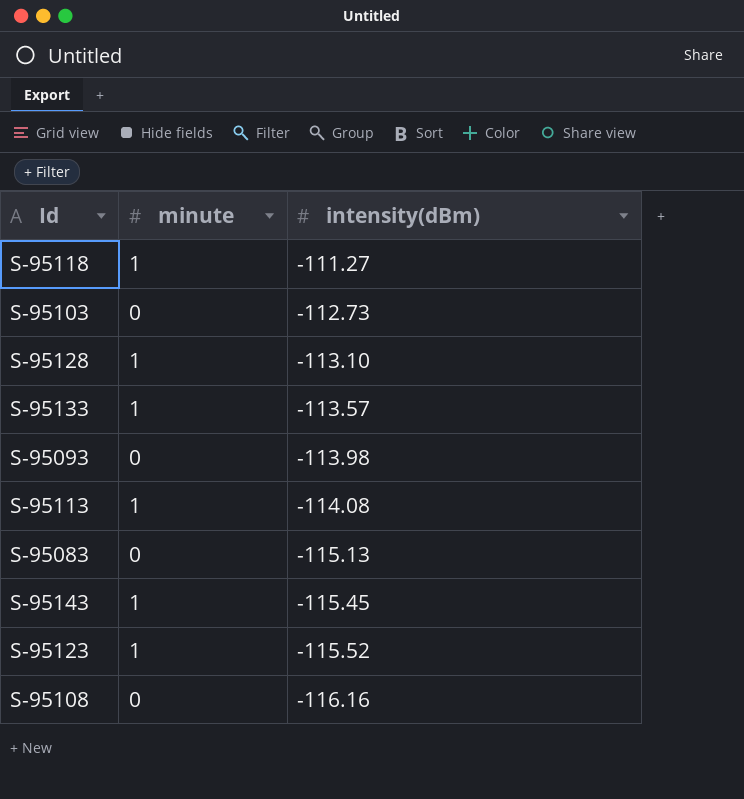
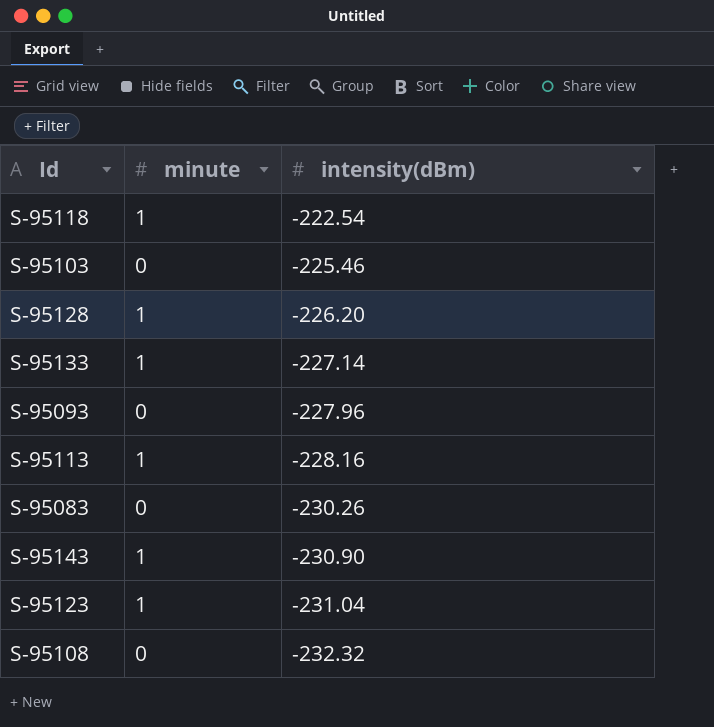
S-95118 | intensity(dBm): -111.27 -> -222.54
S-95103 | intensity(dBm): -112.73 -> -225.46
S-95128 | intensity(dBm): -113.10 -> -226.20
S-95133 | intensity(dBm): -113.57 -> -227.14
S-95093 | intensity(dBm): -113.98 -> -227.96
S-95113 | intensity(dBm): -114.08 -> -228.16
S-95083 | intensity(dBm): -115.13 -> -230.26
S-95143 | intensity(dBm): -115.45 -> -230.90
S-95123 | intensity(dBm): -115.52 -> -231.04
S-95108 | intensity(dBm): -116.16 -> -232.32

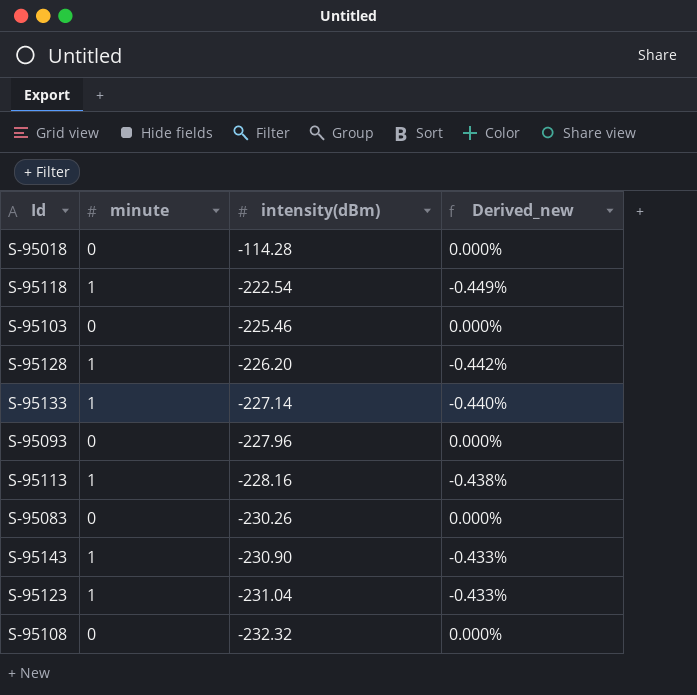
column Derived_new | formula: none -> [minute] / [intensity(dBm)]
row S-95018: none -> 0 | -114.28 | 0.000%

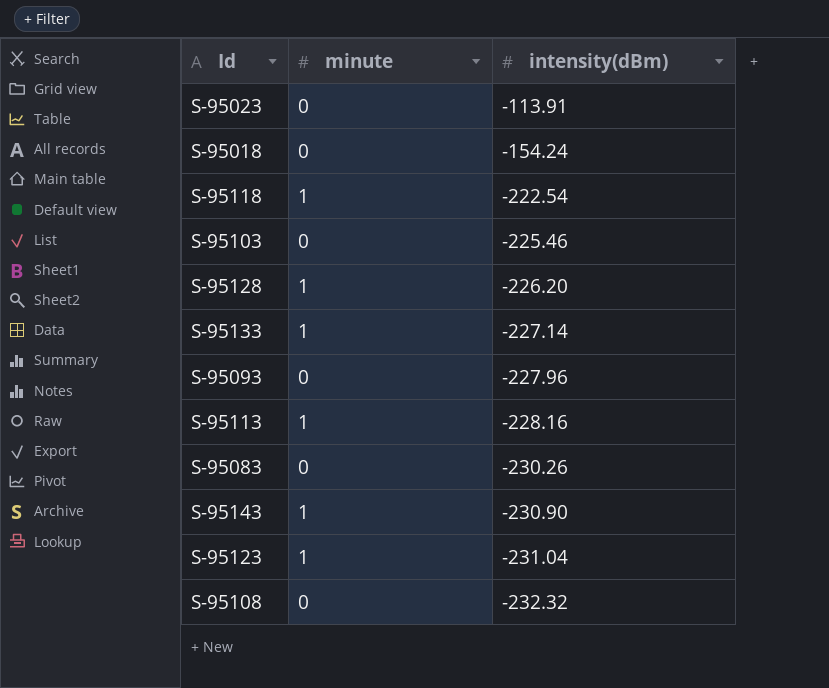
column Derived_new | formula: [minute] / [intensity(dBm)] -> none
row S-95023: none -> 0 | -113.91
S-95018 | intensity(dBm): -114.28 -> -154.24

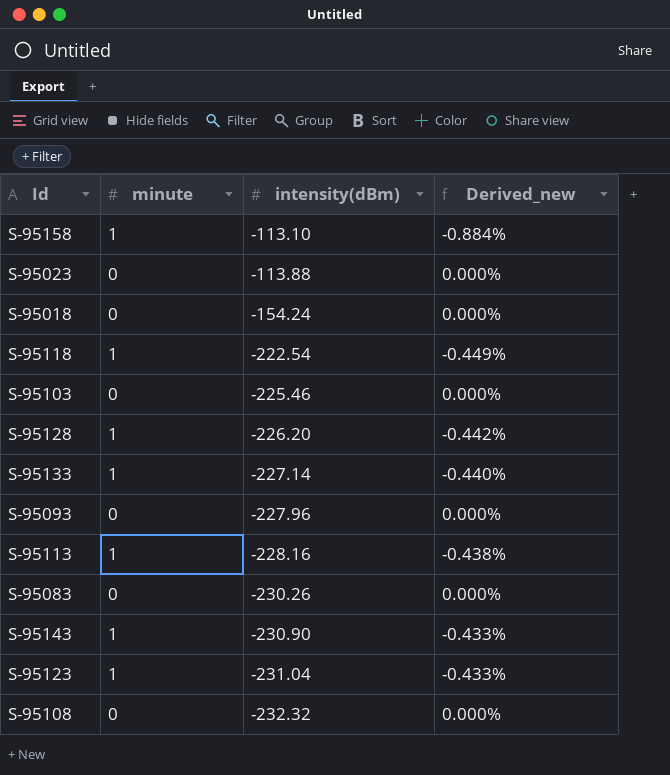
column Derived_new | formula: none -> [minute] / [intensity(dBm)]
row S-95158: none -> 1 | -113.10 | -0.884%
S-95023 | intensity(dBm): -113.91 -> -113.88

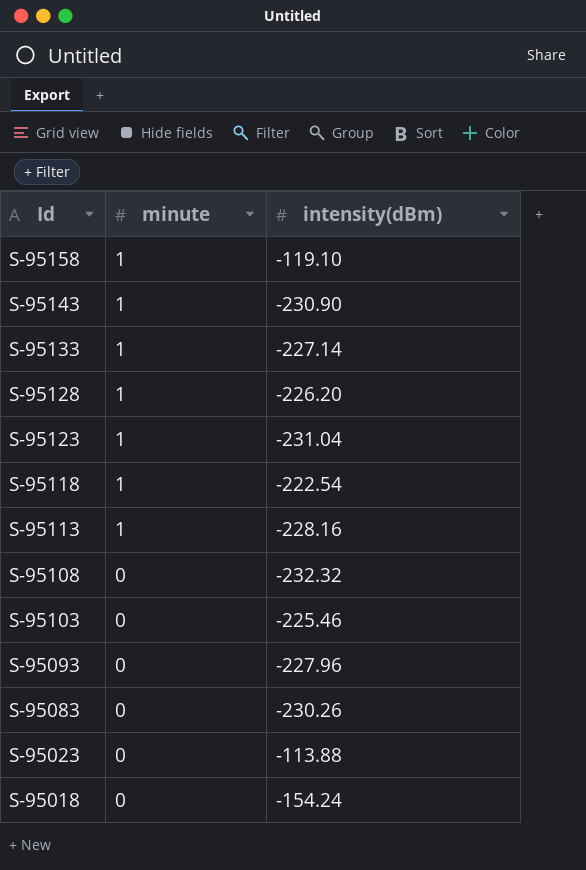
row order: intensity(dBm) descending -> Id descending
column Derived_new | formula: [minute] / [intensity(dBm)] -> none
S-95158 | intensity(dBm): -113.10 -> -119.10

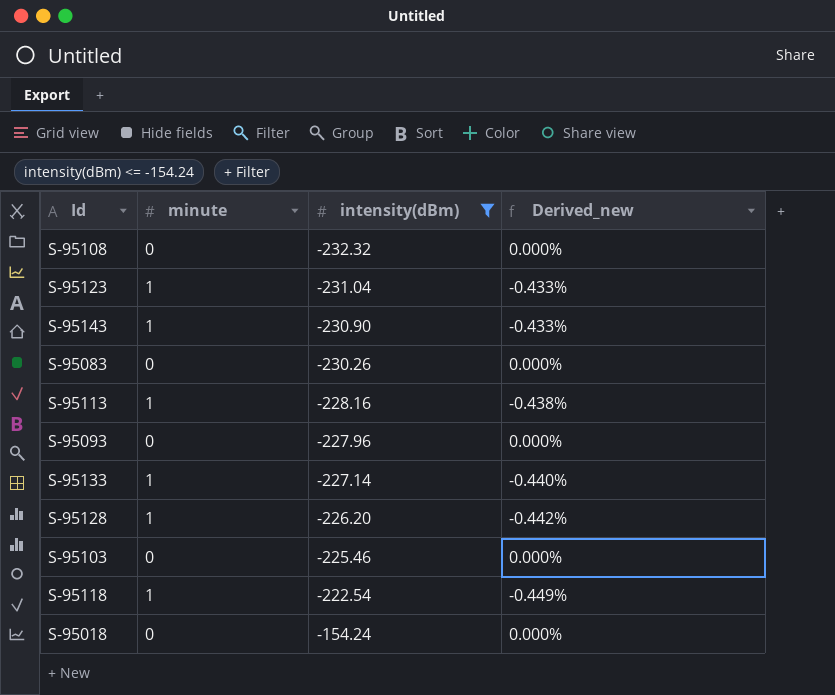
filter: none -> intensity(dBm) <= -154.24
row order: Id descending -> intensity(dBm) ascending
column Derived_new | formula: none -> [minute] / [intensity(dBm)]

